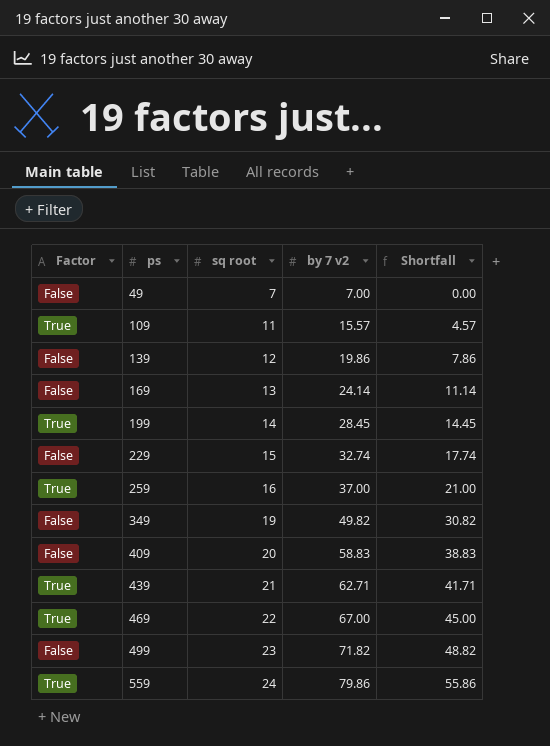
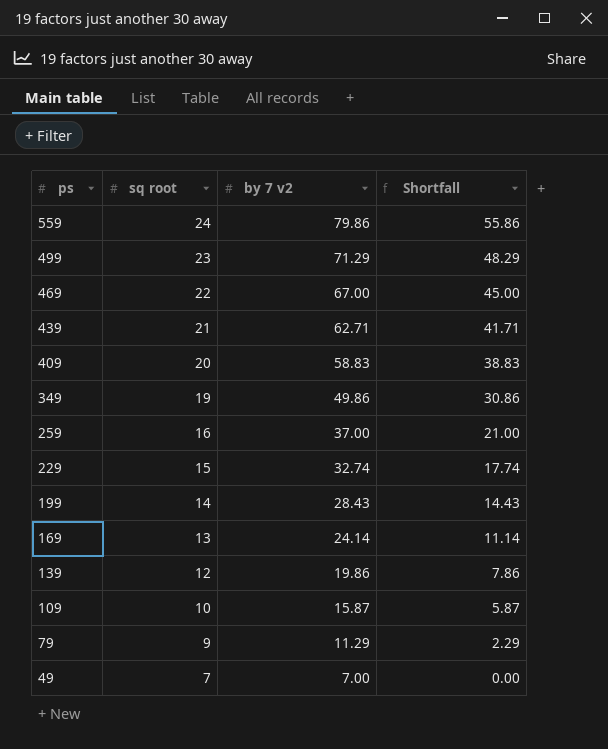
row order: ps ascending -> ps descending
column Factor | position: 1 -> none
499 | by 7 v2: 71.82 -> 71.29
499 | Shortfall: 48.82 -> 48.29
349 | by 7 v2: 49.82 -> 49.86
349 | Shortfall: 30.82 -> 30.86
199 | by 7 v2: 28.45 -> 28.43
199 | Shortfall: 14.45 -> 14.43
109 | sq root: 11 -> 10
109 | by 7 v2: 15.57 -> 15.87
109 | Shortfall: 4.57 -> 5.87
row 79: none -> 9 | 11.29 | 2.29

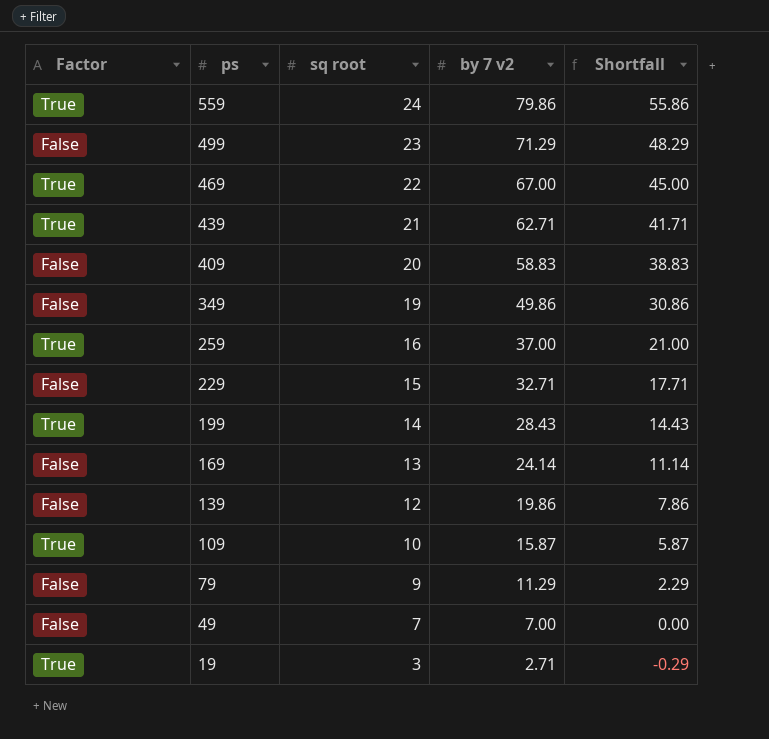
column Factor | position: none -> 1
229 | by 7 v2: 32.74 -> 32.71
229 | Shortfall: 17.74 -> 17.71
row 19: none -> True | 3 | 2.71 | -0.29

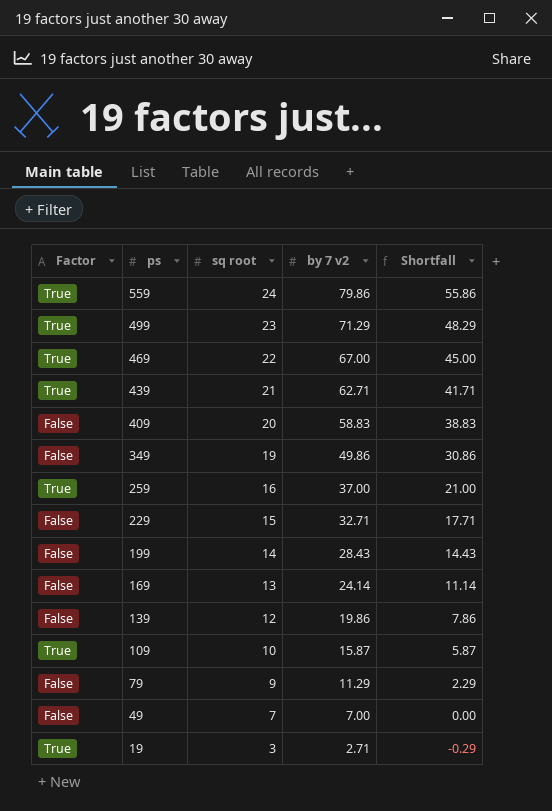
499 | Factor: False -> True
199 | Factor: True -> False

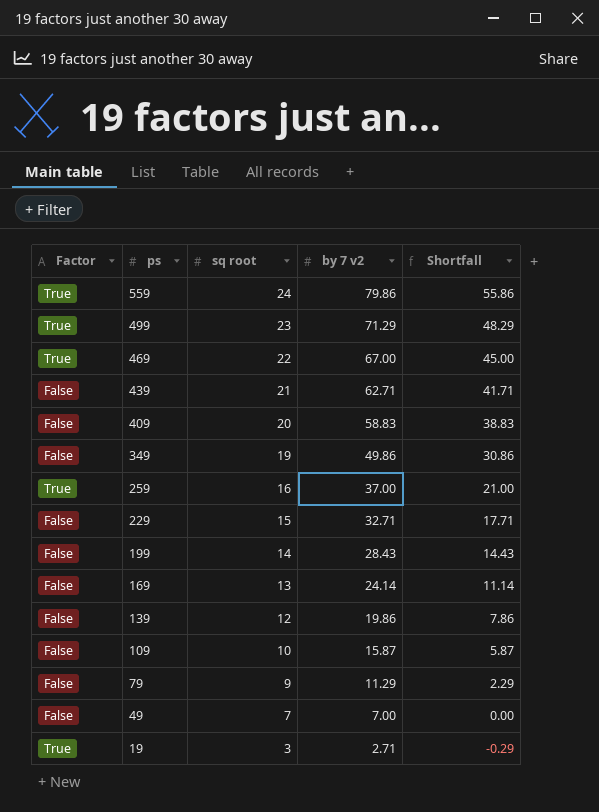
439 | Factor: True -> False
109 | Factor: True -> False

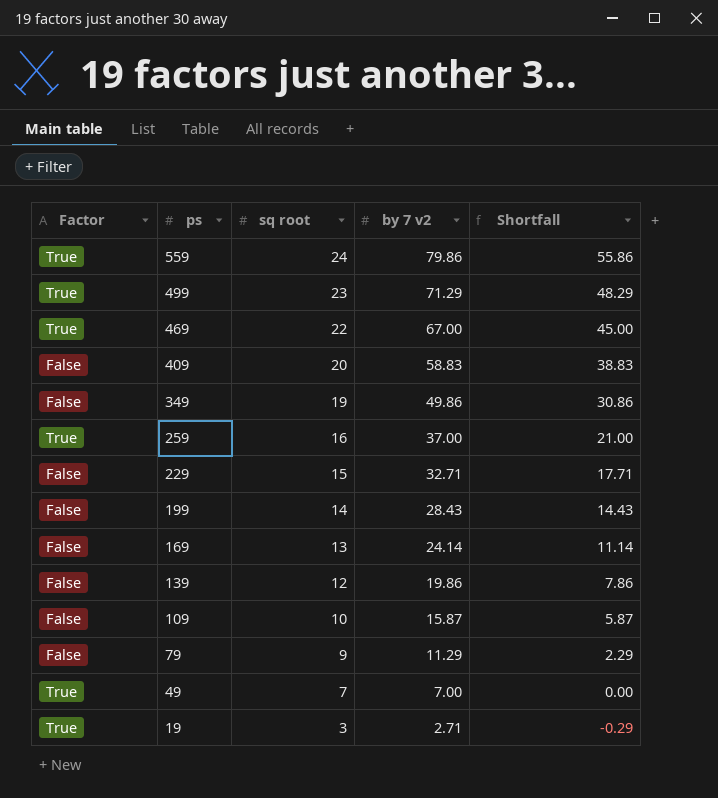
row 439: False | 21 | 62.71 | 41.71 -> none
49 | Factor: False -> True

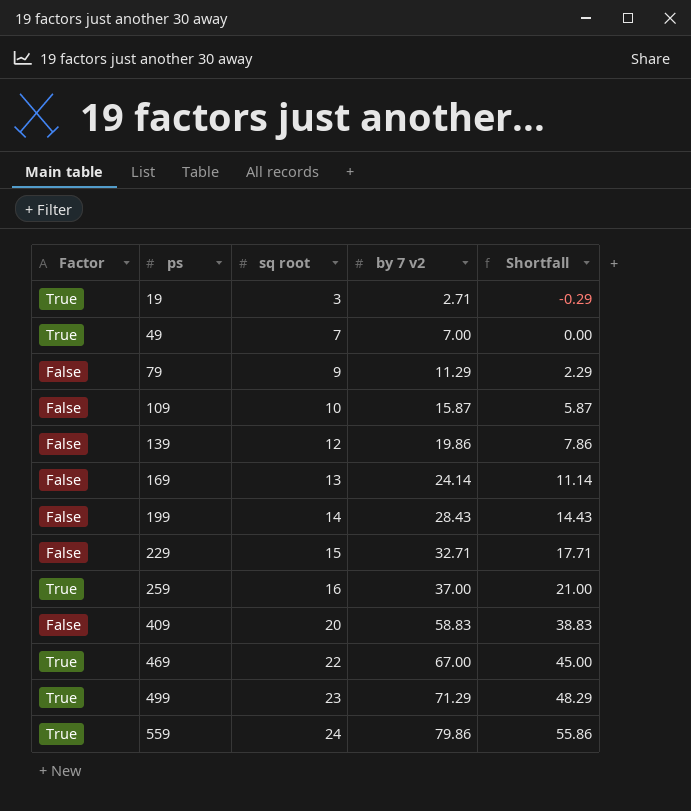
row order: ps descending -> ps ascending
row 349: False | 19 | 49.86 | 30.86 -> none

